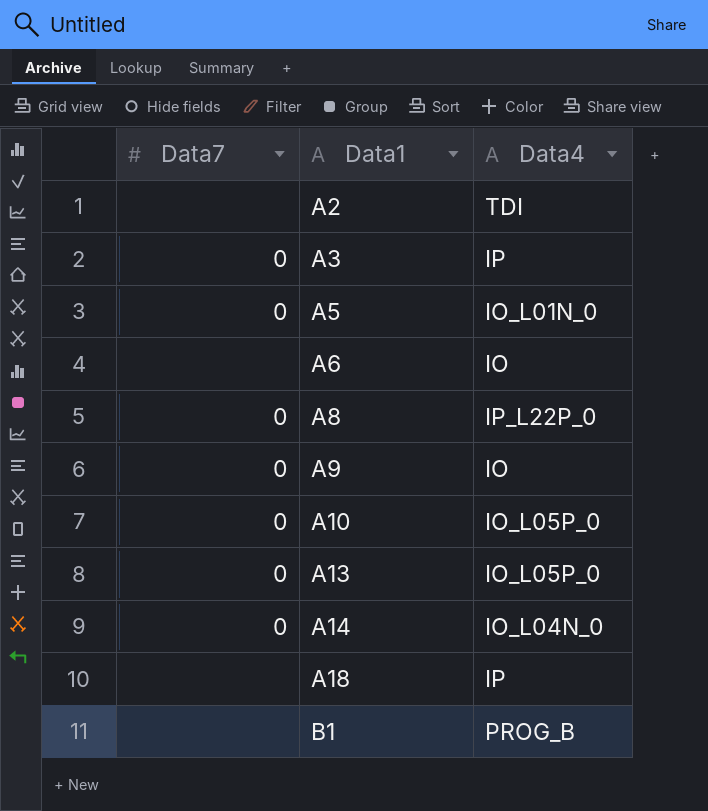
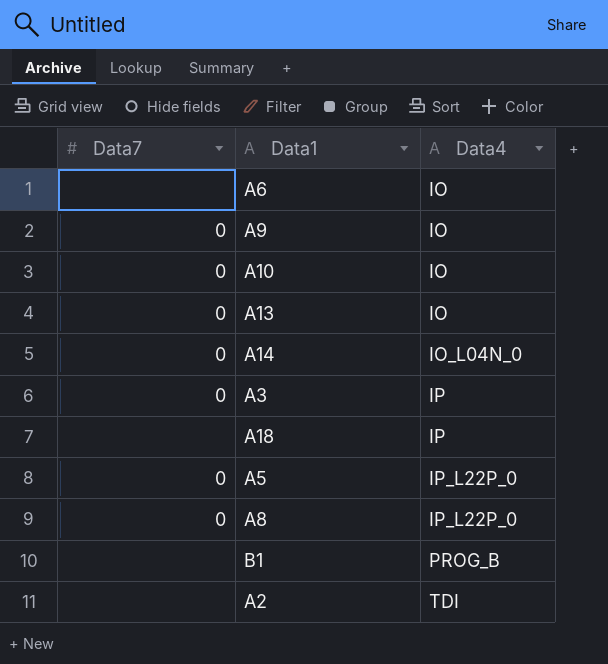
row order: Data1 ascending -> Data4 ascending
A10 | Data4: IO_L05P_0 -> IO
A13 | Data4: IO_L05P_0 -> IO
A5 | Data4: IO_L01N_0 -> IP_L22P_0

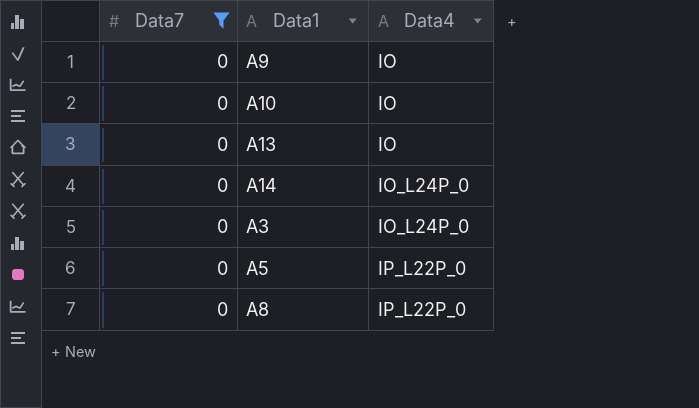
filter: none -> Data7 = 0
A14 | Data4: IO_L04N_0 -> IO_L24P_0
A3 | Data4: IP -> IO_L24P_0

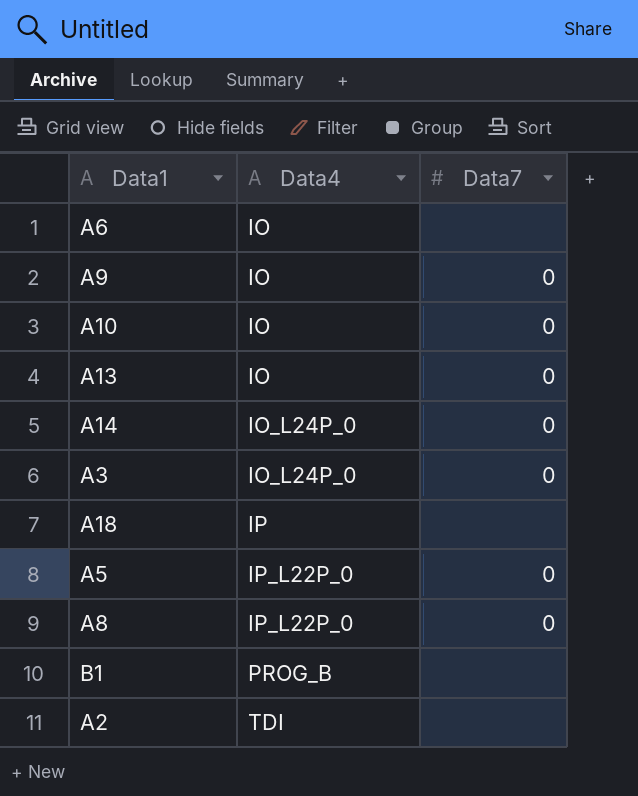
filter: Data7 = 0 -> none
column Data7 | position: 1 -> 3

